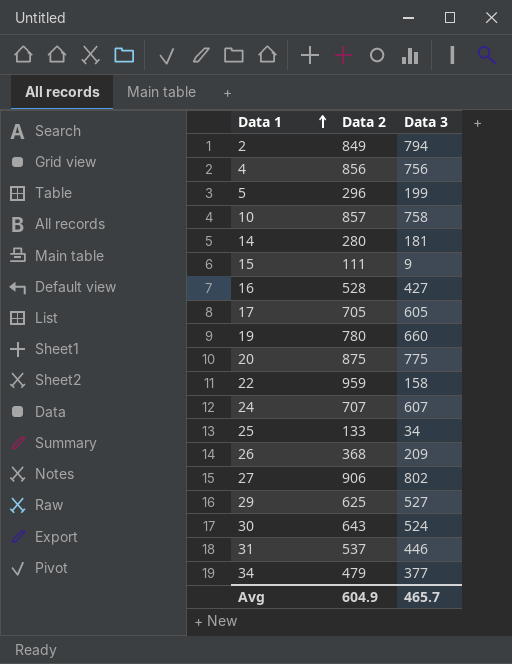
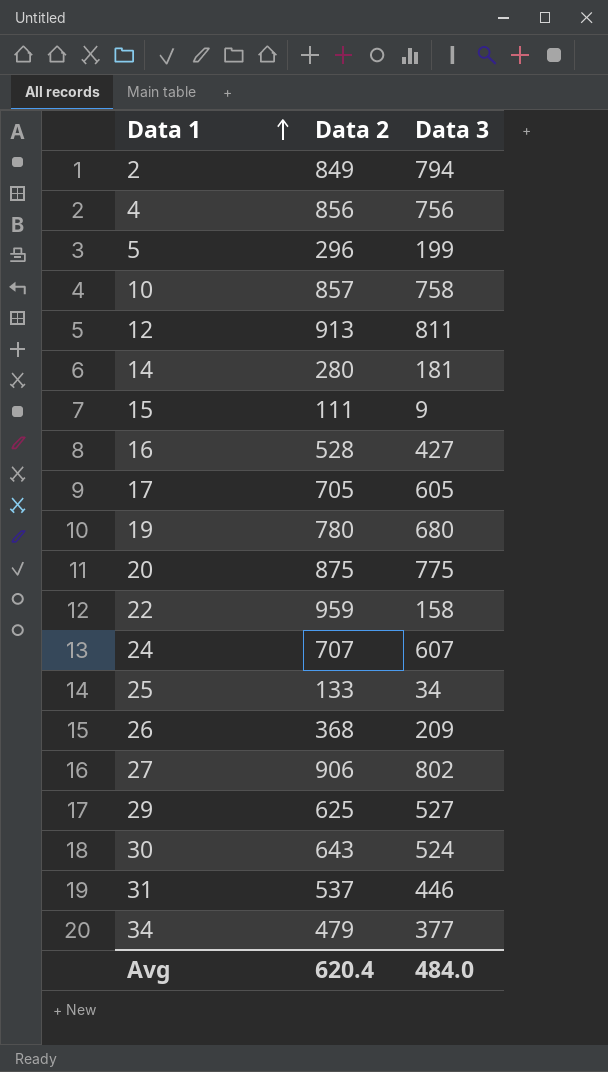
row 12: none -> 913 | 811
19 | Data 3: 660 -> 680
Avg | Data 2: 604.9 -> 620.4
Avg | Data 3: 465.7 -> 484.0

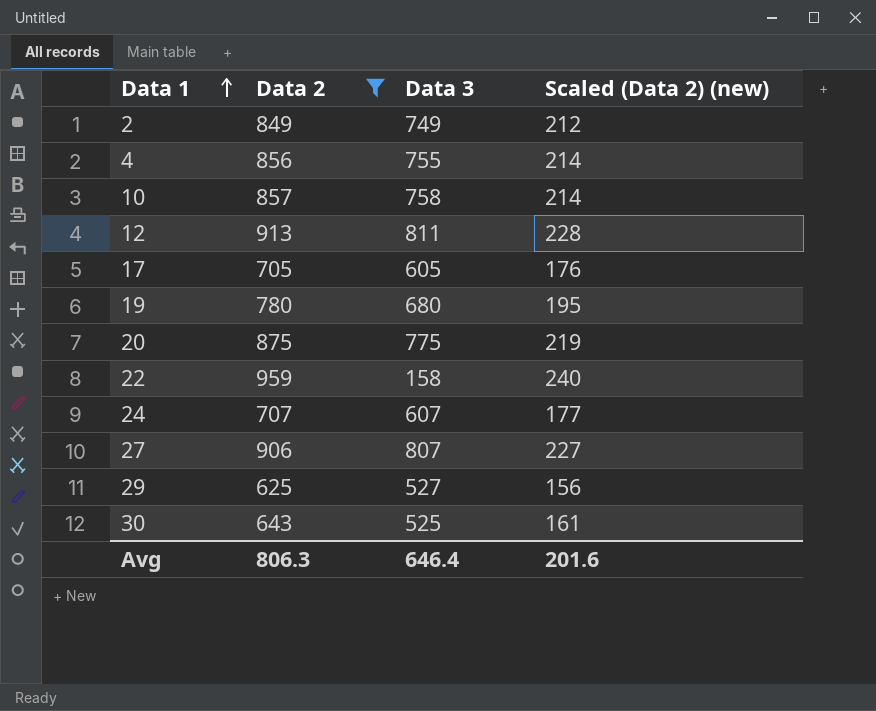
filter: none -> Data 2 >= 625
column Scaled (Data 2) (new) | formula: none -> [Data 2] * 0.25
2 | Data 3: 794 -> 749
4 | Data 3: 756 -> 755
27 | Data 3: 802 -> 807
30 | Data 3: 524 -> 525
Avg | Data 2: 620.4 -> 806.3
Avg | Data 3: 484.0 -> 646.4

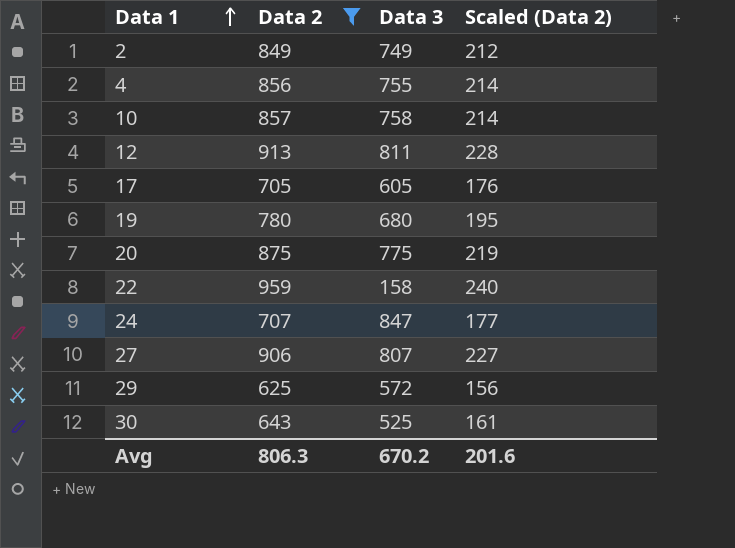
column name: Scaled (Data 2) (new) -> Scaled (Data 2)
24 | Data 3: 607 -> 847
29 | Data 3: 527 -> 572
Avg | Data 3: 646.4 -> 670.2

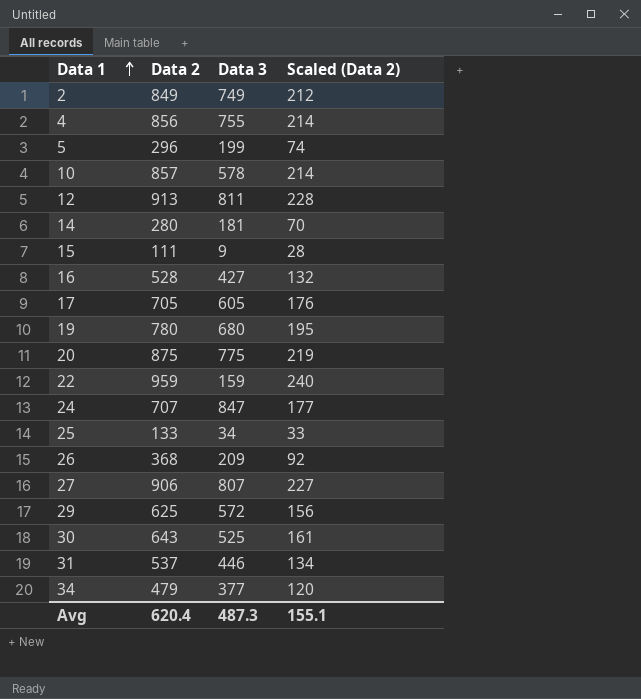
filter: Data 2 >= 625 -> none
10 | Data 3: 758 -> 578
22 | Data 3: 158 -> 159
Avg | Data 2: 806.3 -> 620.4
Avg | Data 3: 670.2 -> 487.3
Avg | Scaled (Data 2): 201.6 -> 155.1

